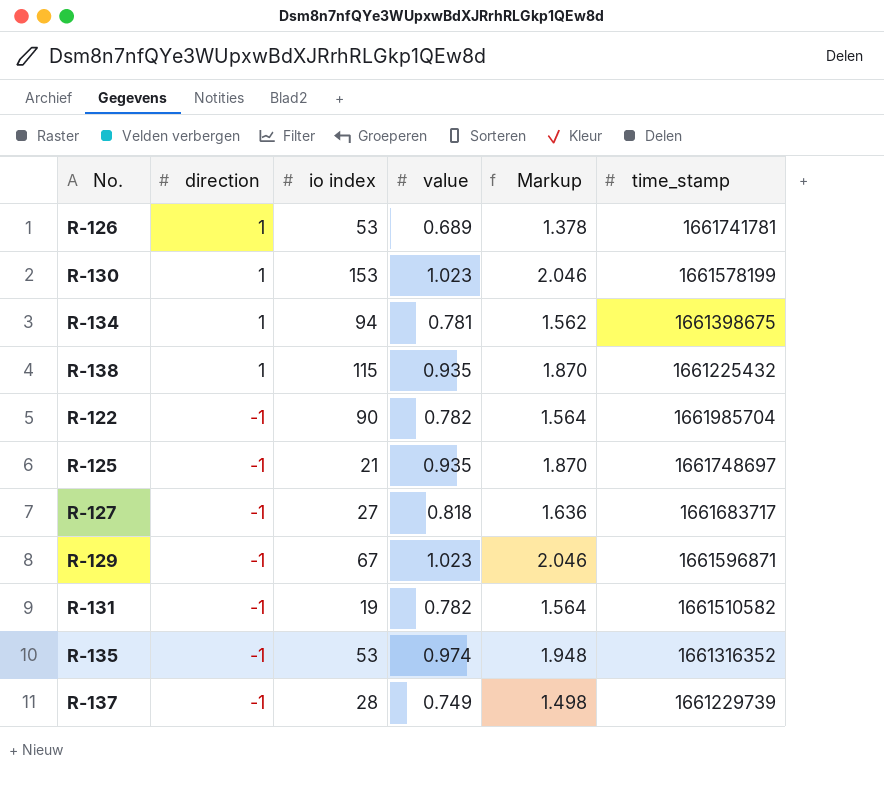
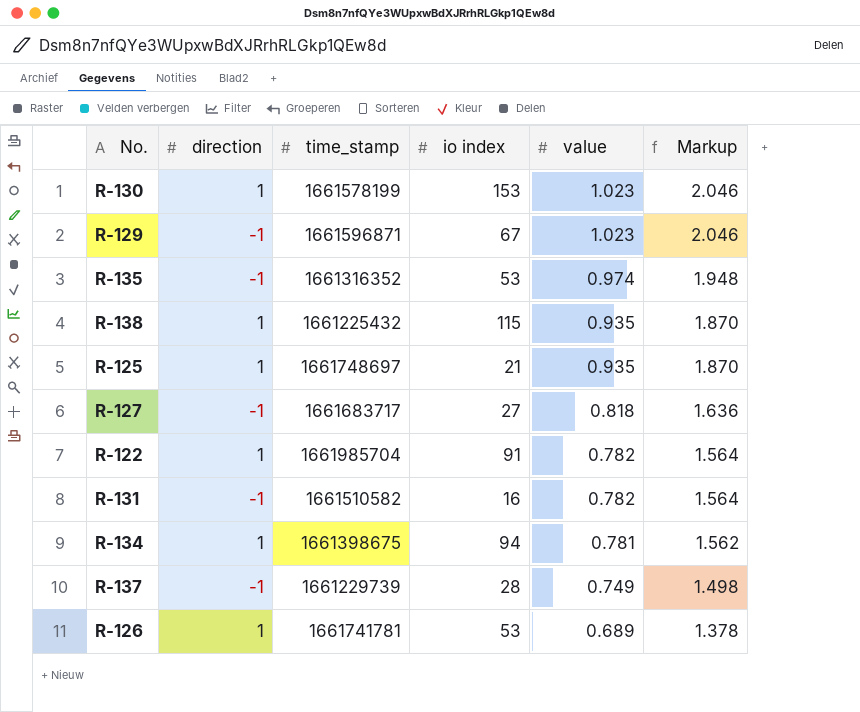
row order: direction descending -> value descending
column time_stamp | position: 6 -> 3
R-125 | direction: -1 -> 1
R-122 | direction: -1 -> 1
R-122 | io index: 90 -> 91
R-131 | io index: 19 -> 16

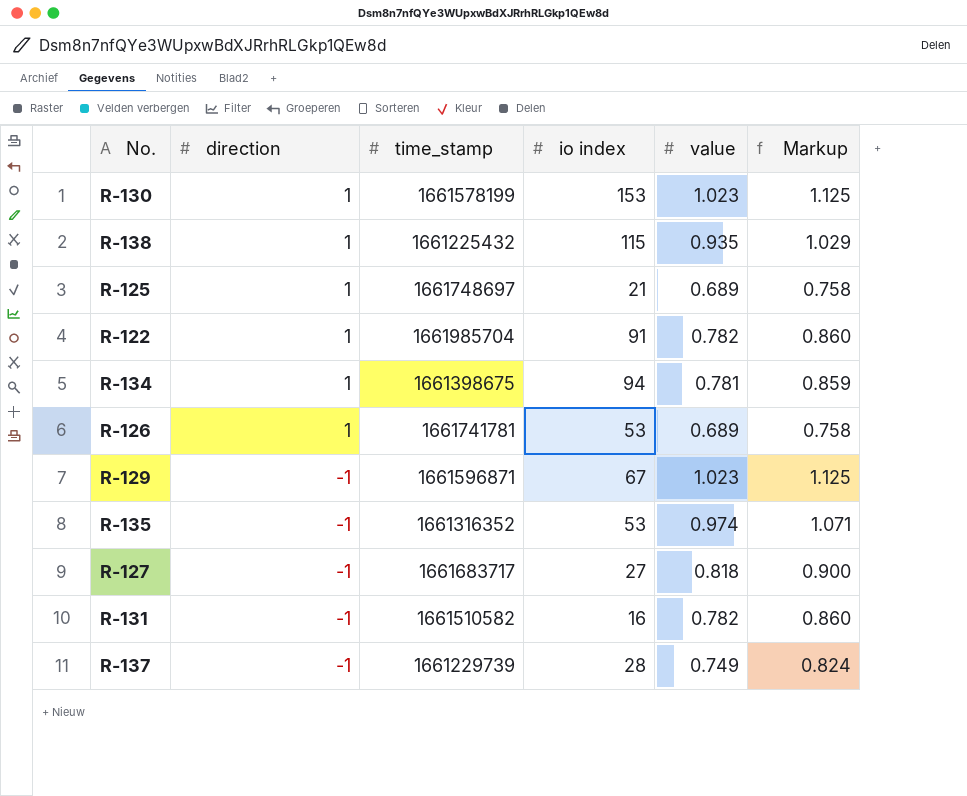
row order: value descending -> direction descending
column Markup | formula: [value] * 2 -> [value] * 1.1
R-125 | value: 0.935 -> 0.689

